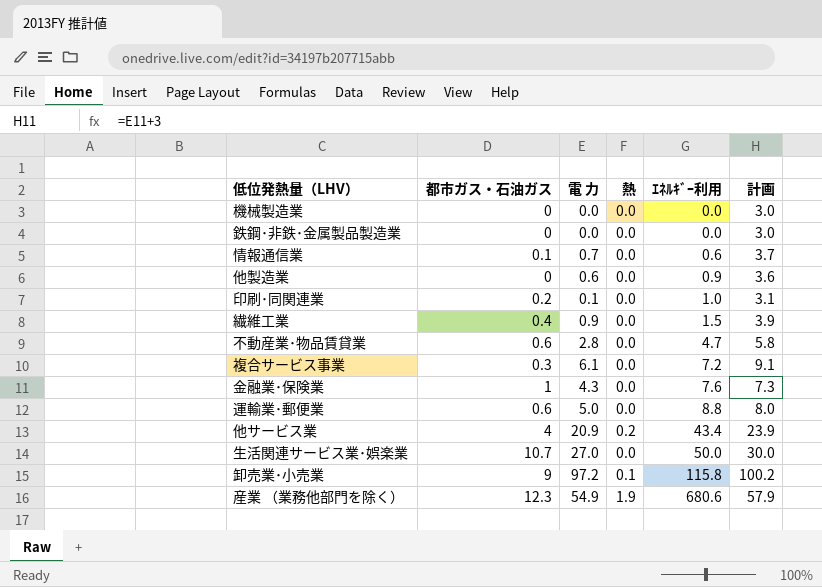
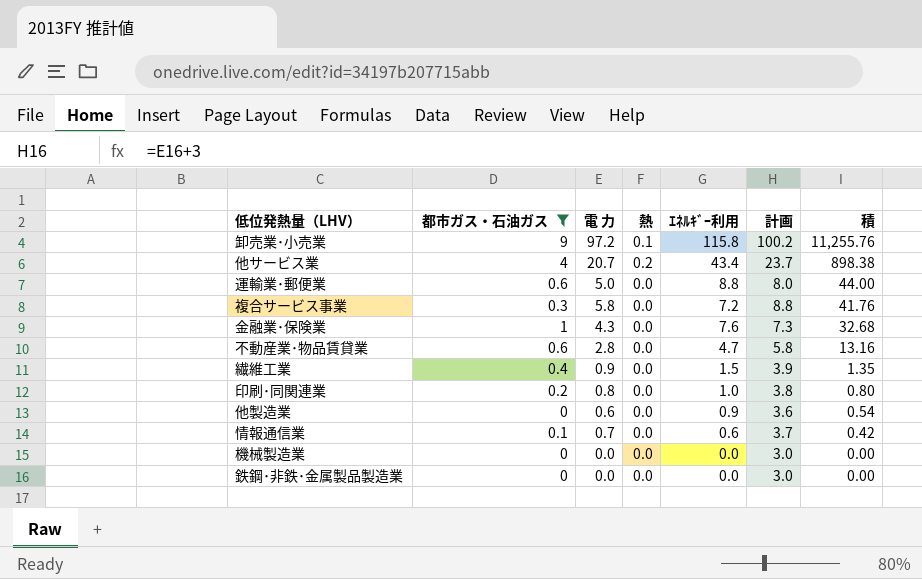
filter: none -> 都市ガス・石油ガス <= 9
row order: ｴﾈﾙｷﾞｰ利用 ascending -> 積 descending
column 積 | formula: none -> [電 力] * [ｴﾈﾙｷﾞｰ利用]
他サービス業 | 電 力: 20.9 -> 20.7
他サービス業 | 計画: 23.9 -> 23.7
複合サービス事業 | 電 力: 6.1 -> 5.8
複合サービス事業 | 計画: 9.1 -> 8.8
印刷･同関連業 | 電 力: 0.1 -> 0.8
印刷･同関連業 | 計画: 3.1 -> 3.8

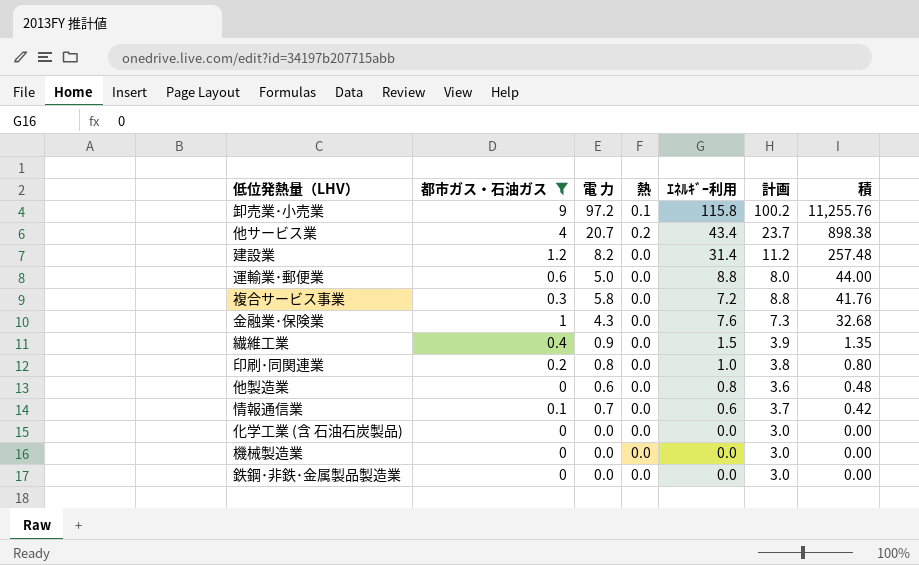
row 不動産業･物品賃貸業: 0.6 | 2.8 | 0.0 | 4.7 | 5.8 | 13.16 -> none
row 建設業: none -> 1.2 | 8.2 | 0.0 | 31.4 | 11.2 | 257.48
他製造業 | ｴﾈﾙｷﾞｰ利用: 0.9 -> 0.8
他製造業 | 積: 0.54 -> 0.48
row 化学工業 (含 石油石炭製品): none -> 0 | 0.0 | 0.0 | 0.0 | 3.0 | 0.00

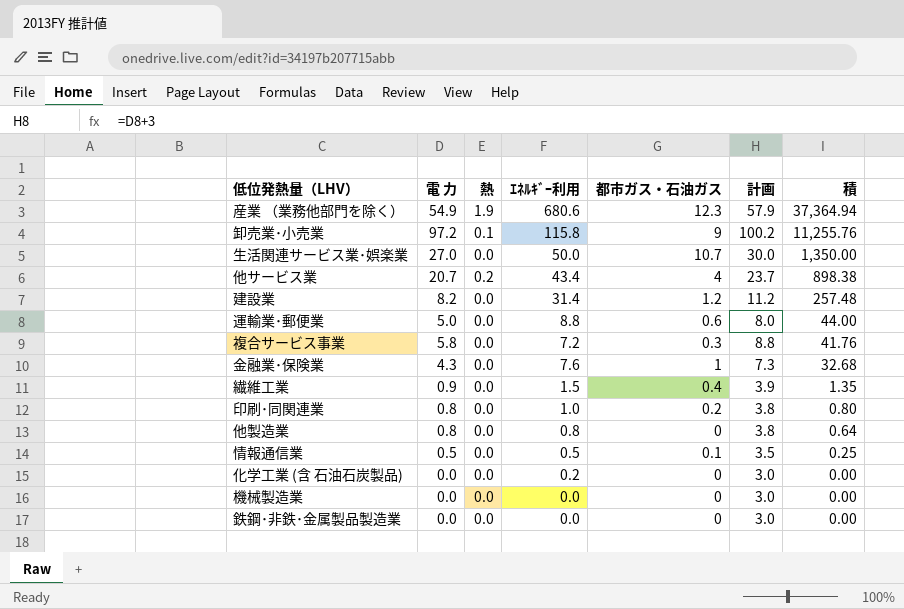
filter: 都市ガス・石油ガス <= 9 -> none
column 都市ガス・石油ガス | position: 2 -> 5
他製造業 | 電 力: 0.6 -> 0.8
他製造業 | 計画: 3.6 -> 3.8
他製造業 | 積: 0.48 -> 0.64
情報通信業 | 電 力: 0.7 -> 0.5
情報通信業 | ｴﾈﾙｷﾞｰ利用: 0.6 -> 0.5
情報通信業 | 計画: 3.7 -> 3.5
情報通信業 | 積: 0.42 -> 0.25
化学工業 (含 石油石炭製品) | ｴﾈﾙｷﾞｰ利用: 0.0 -> 0.2

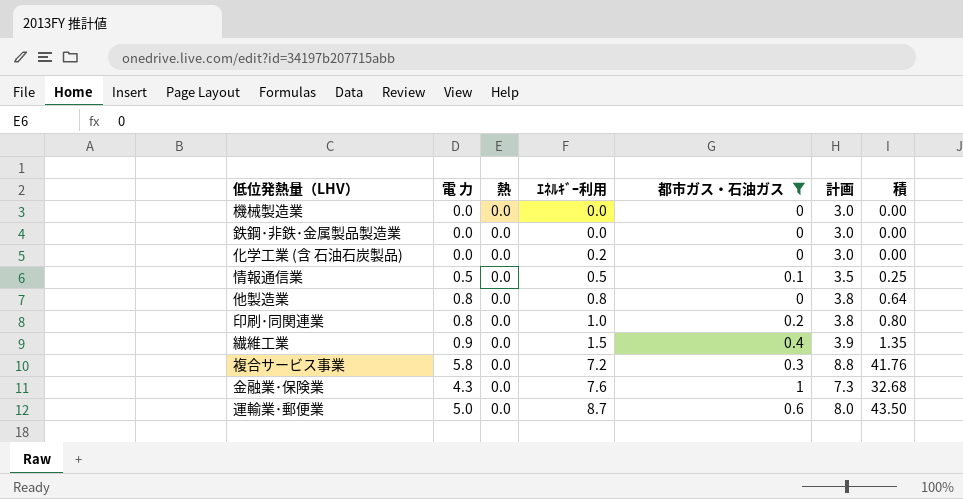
filter: none -> 都市ガス・石油ガス <= 1
row order: 積 descending -> ｴﾈﾙｷﾞｰ利用 ascending
運輸業･郵便業 | ｴﾈﾙｷﾞｰ利用: 8.8 -> 8.7
運輸業･郵便業 | 積: 44.00 -> 43.50

